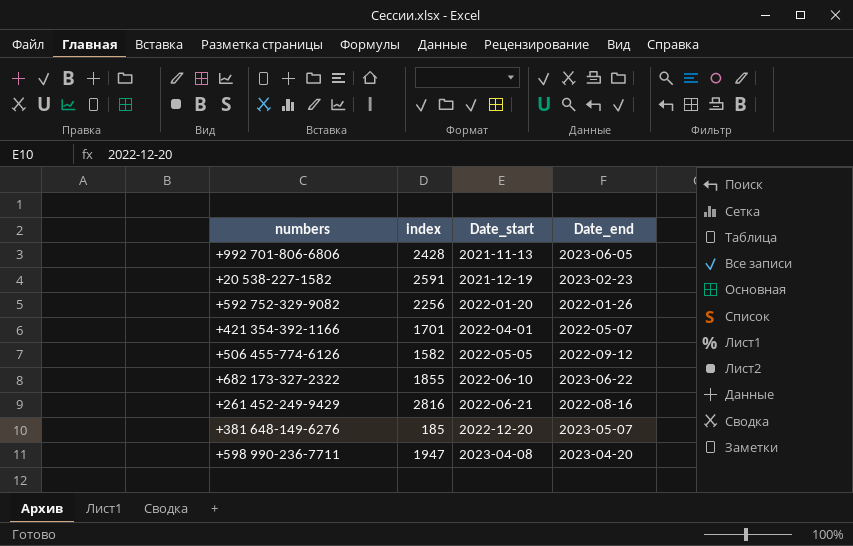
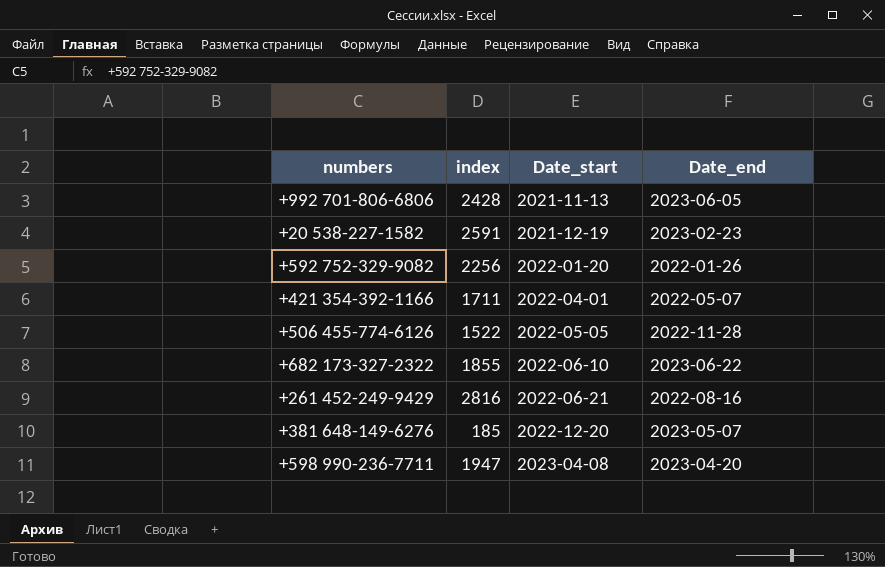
+421 354-392-1166 | index: 1701 -> 1711
+506 455-774-6126 | index: 1582 -> 1522
+506 455-774-6126 | Date_end: 2022-09-12 -> 2022-11-28

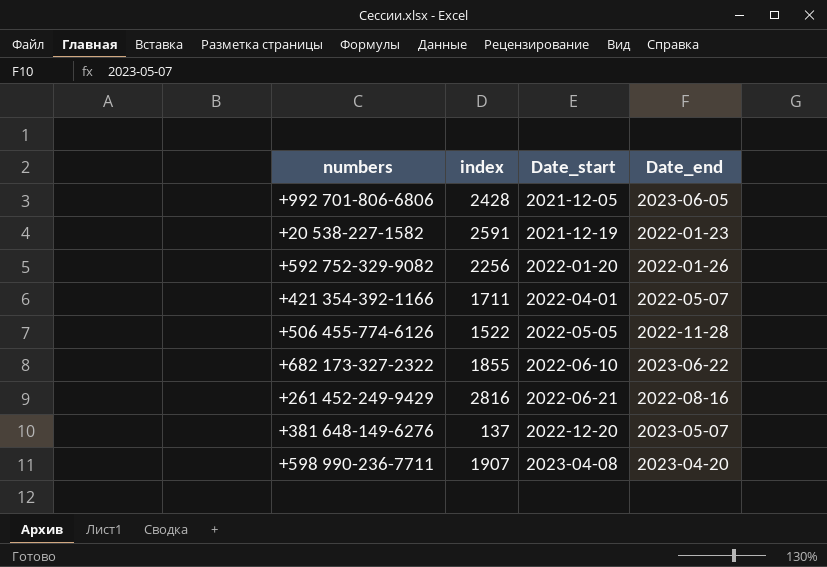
+992 701-806-6806 | Date_start: 2021-11-13 -> 2021-12-05
+20 538-227-1582 | Date_end: 2023-02-23 -> 2022-01-23
+381 648-149-6276 | index: 185 -> 137
+598 990-236-7711 | index: 1947 -> 1907

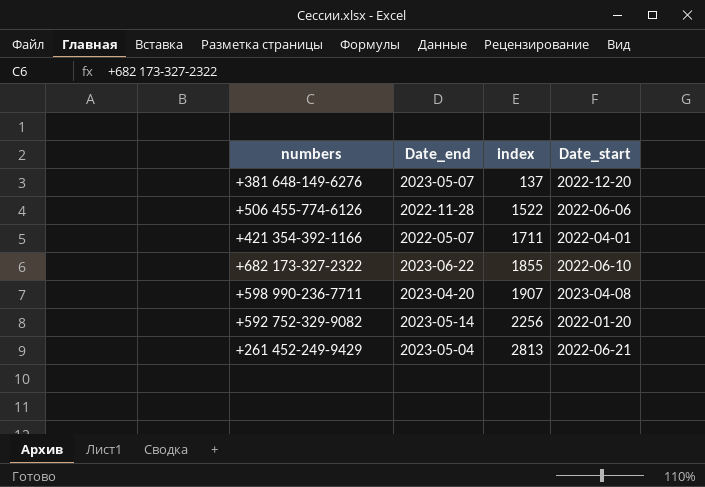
row order: Date_start ascending -> index ascending
column Date_end | position: 4 -> 2
row +992 701-806-6806: 2428 | 2021-12-05 | 2023-06-05 -> none
row +20 538-227-1582: 2591 | 2021-12-19 | 2022-01-23 -> none
+506 455-774-6126 | Date_start: 2022-05-05 -> 2022-06-06
+592 752-329-9082 | Date_end: 2022-01-26 -> 2023-05-14
+261 452-249-9429 | Date_end: 2022-08-16 -> 2023-05-04
+261 452-249-9429 | index: 2816 -> 2813

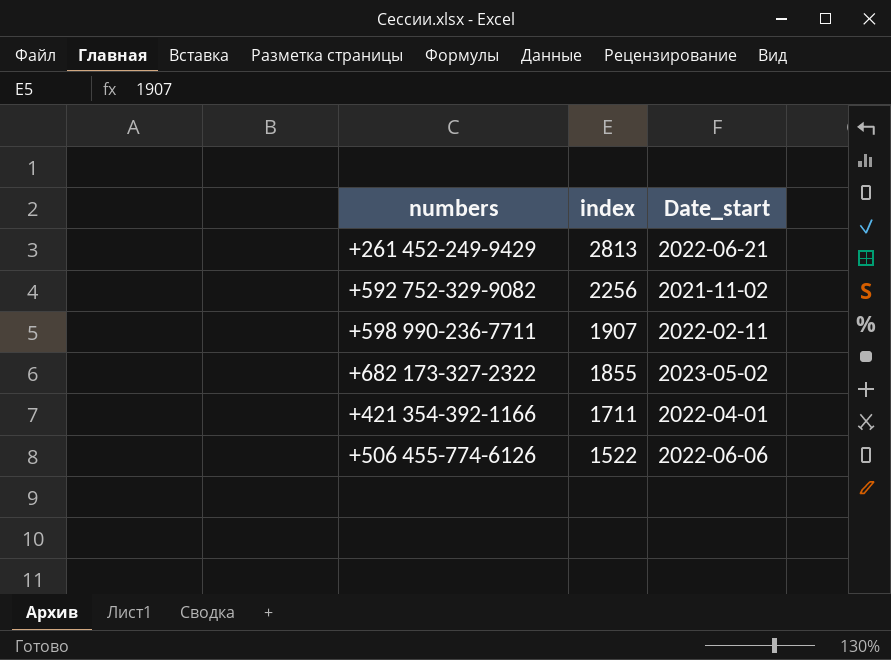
row order: index ascending -> index descending
column Date_end | position: 2 -> none
row +381 648-149-6276: 2023-05-07 | 137 | 2022-12-20 -> none
+592 752-329-9082 | Date_start: 2022-01-20 -> 2021-11-02
+598 990-236-7711 | Date_start: 2023-04-08 -> 2022-02-11
+682 173-327-2322 | Date_start: 2022-06-10 -> 2023-05-02

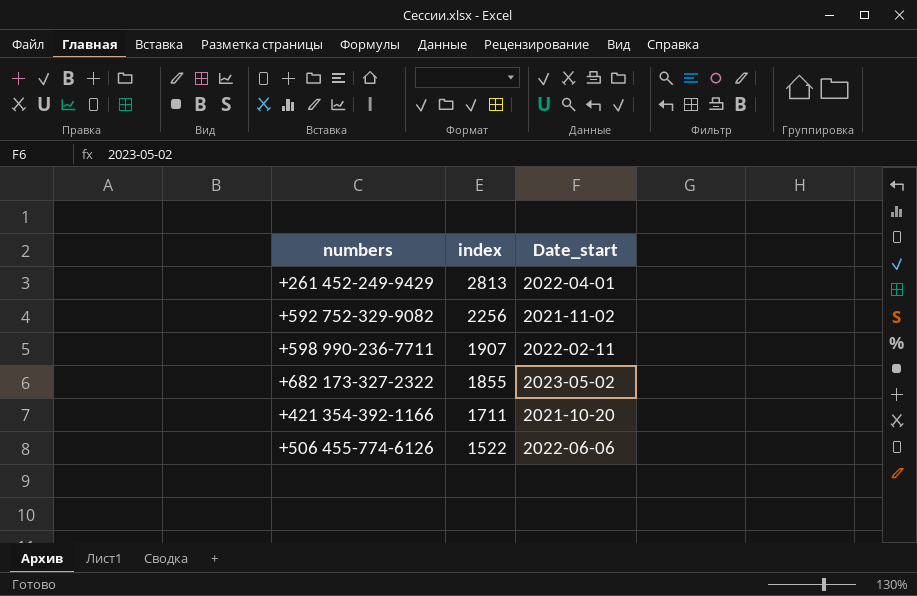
+261 452-249-9429 | Date_start: 2022-06-21 -> 2022-04-01
+421 354-392-1166 | Date_start: 2022-04-01 -> 2021-10-20

